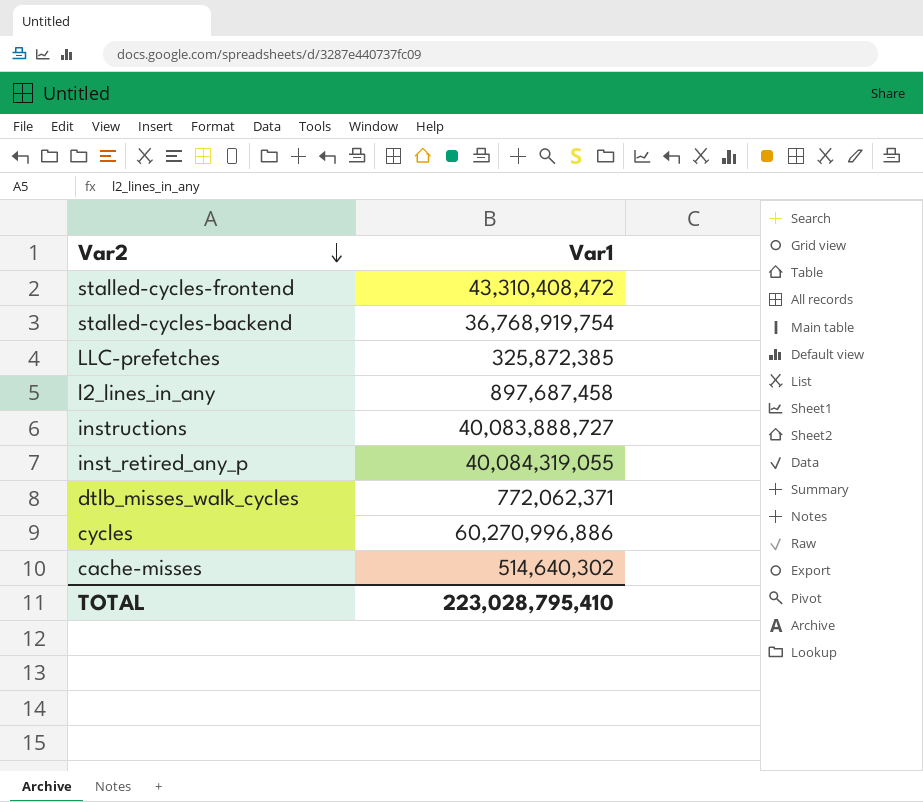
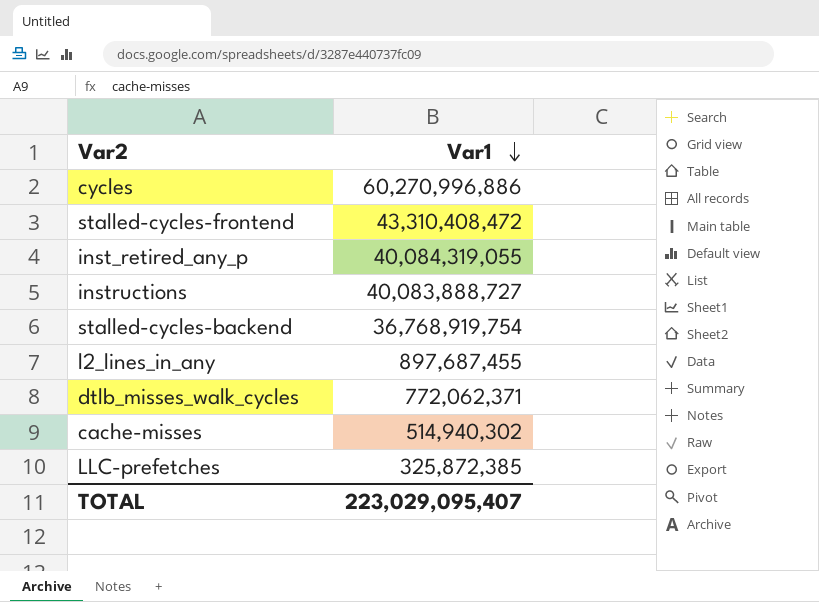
row order: Var2 descending -> Var1 descending
l2_lines_in_any | Var1: 897,687,458 -> 897,687,455
cache-misses | Var1: 514,640,302 -> 514,940,302
TOTAL | Var1: 223,028,795,410 -> 223,029,095,407

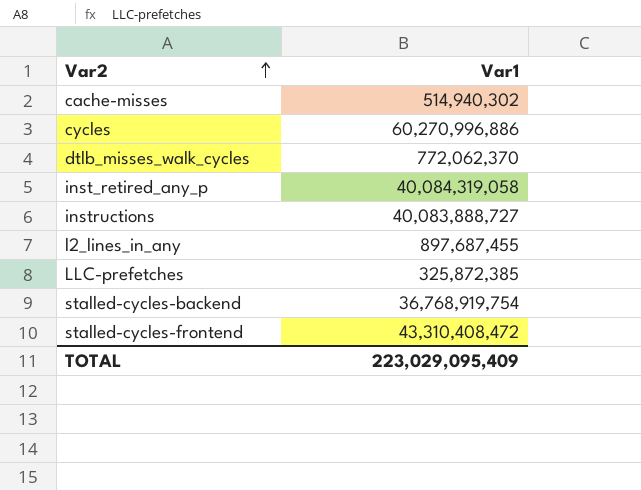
row order: Var1 descending -> Var2 ascending
dtlb_misses_walk_cycles | Var1: 772,062,371 -> 772,062,370
inst_retired_any_p | Var1: 40,084,319,055 -> 40,084,319,058
TOTAL | Var1: 223,029,095,407 -> 223,029,095,409

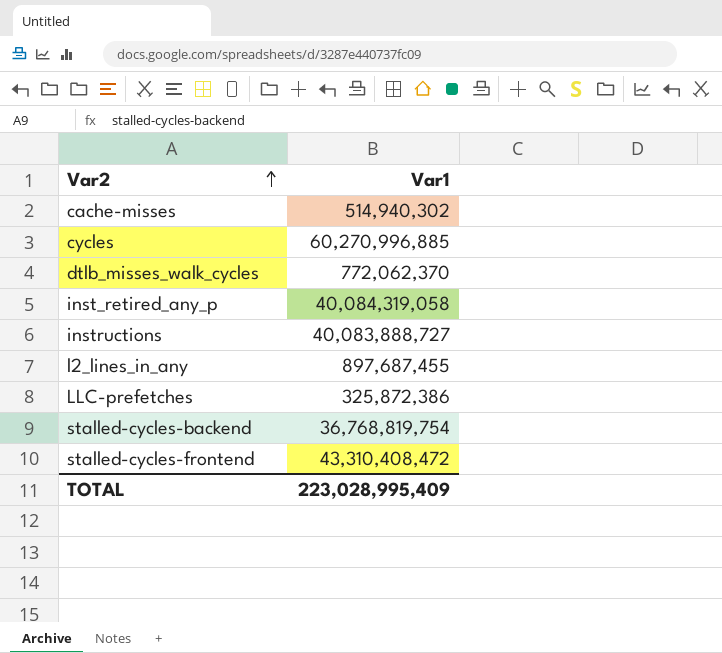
cycles | Var1: 60,270,996,886 -> 60,270,996,885
LLC-prefetches | Var1: 325,872,385 -> 325,872,386
stalled-cycles-backend | Var1: 36,768,919,754 -> 36,768,819,754
TOTAL | Var1: 223,029,095,409 -> 223,028,995,409

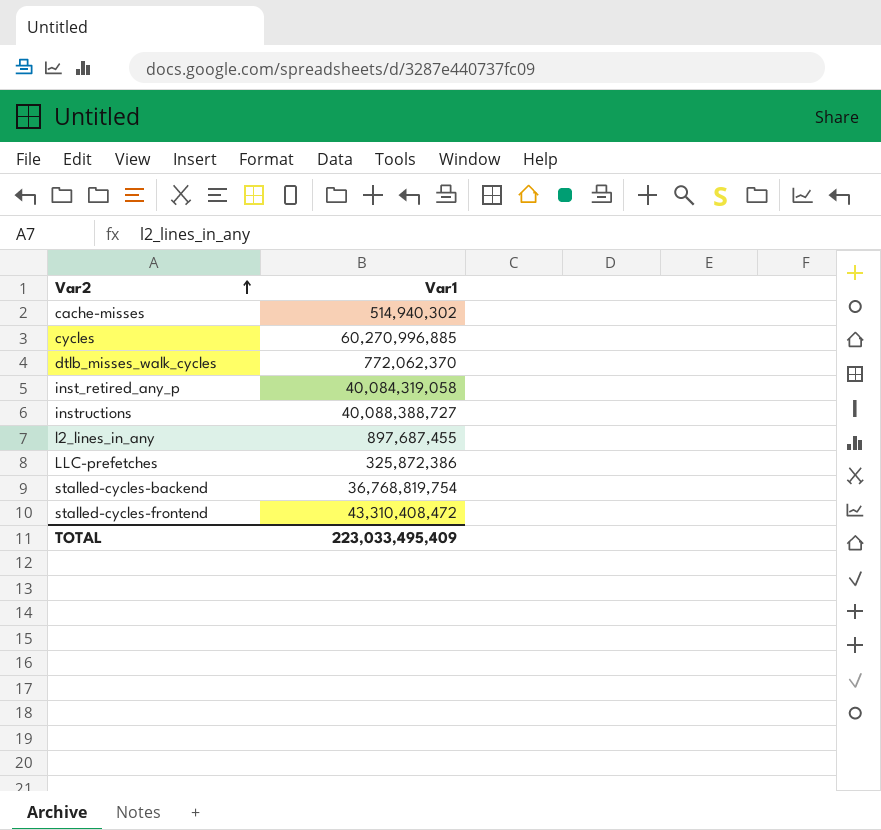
instructions | Var1: 40,083,888,727 -> 40,088,388,727
TOTAL | Var1: 223,028,995,409 -> 223,033,495,409

